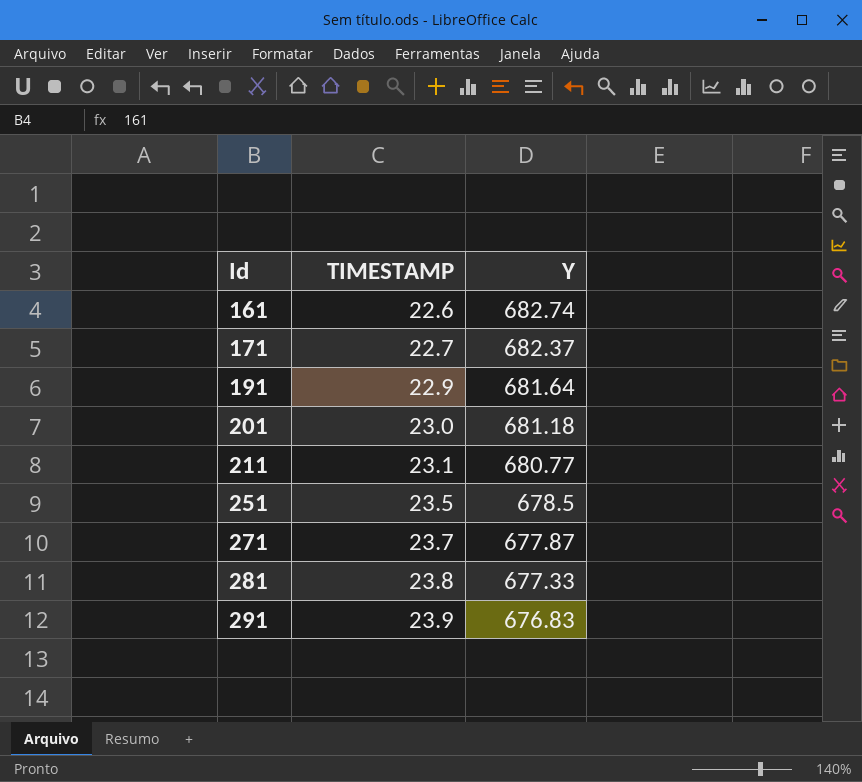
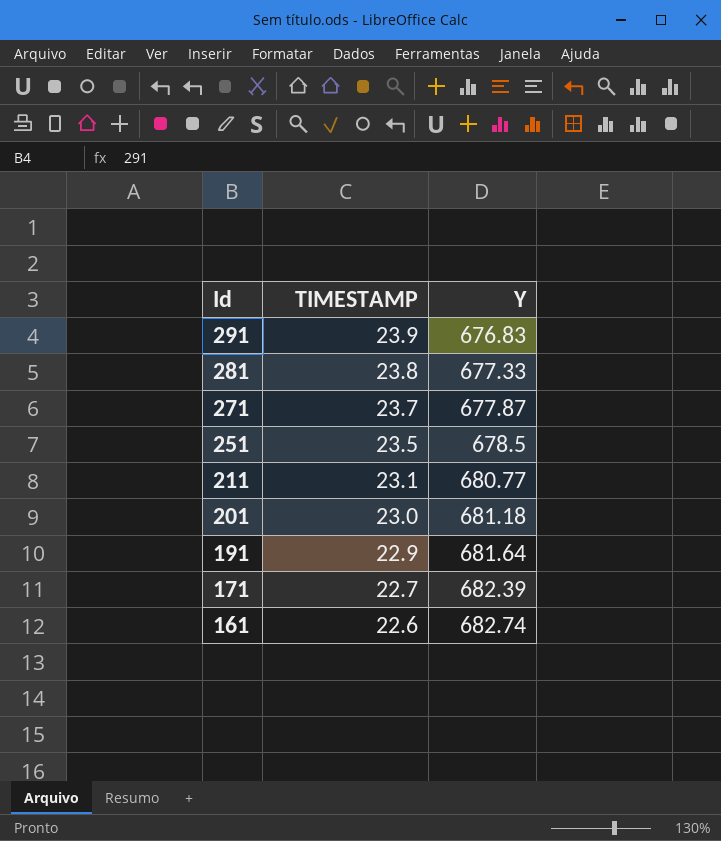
row order: Id ascending -> Id descending
171 | Y: 682.37 -> 682.39

